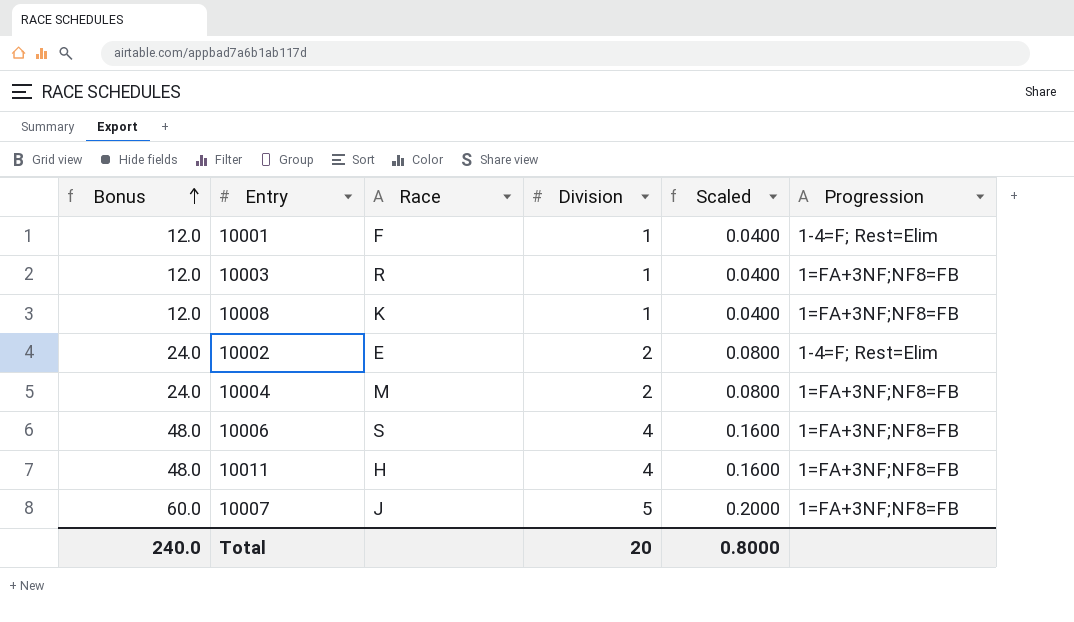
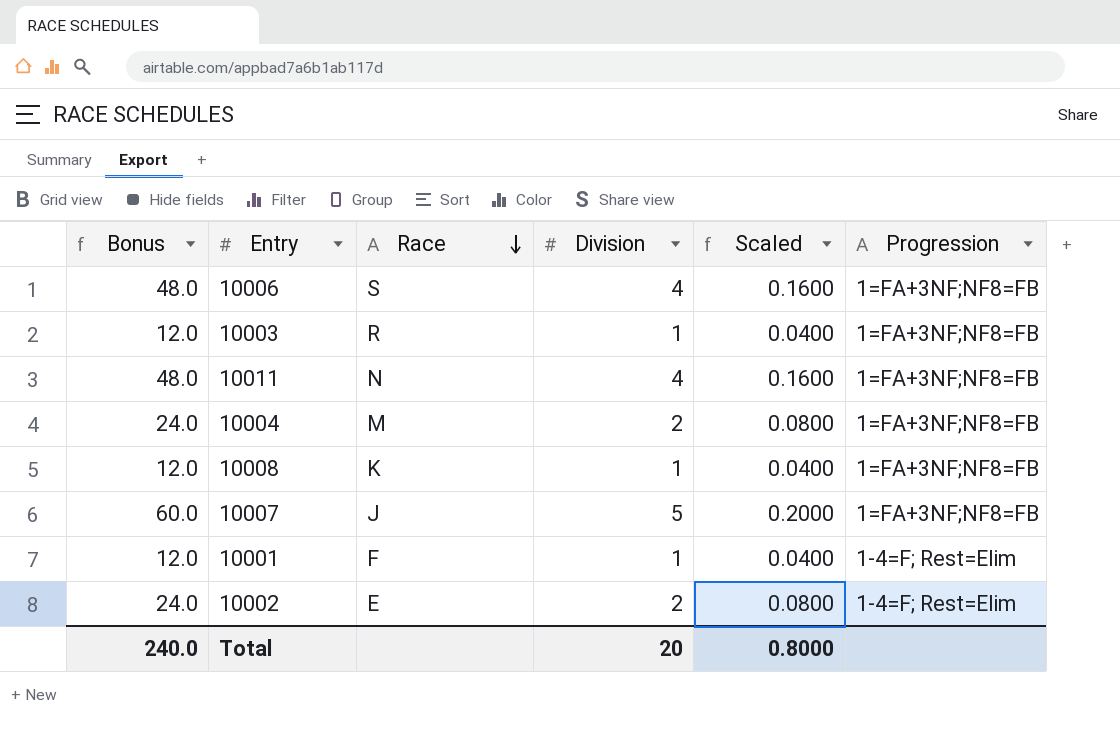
row order: Bonus ascending -> Race descending
10011 | Race: H -> N

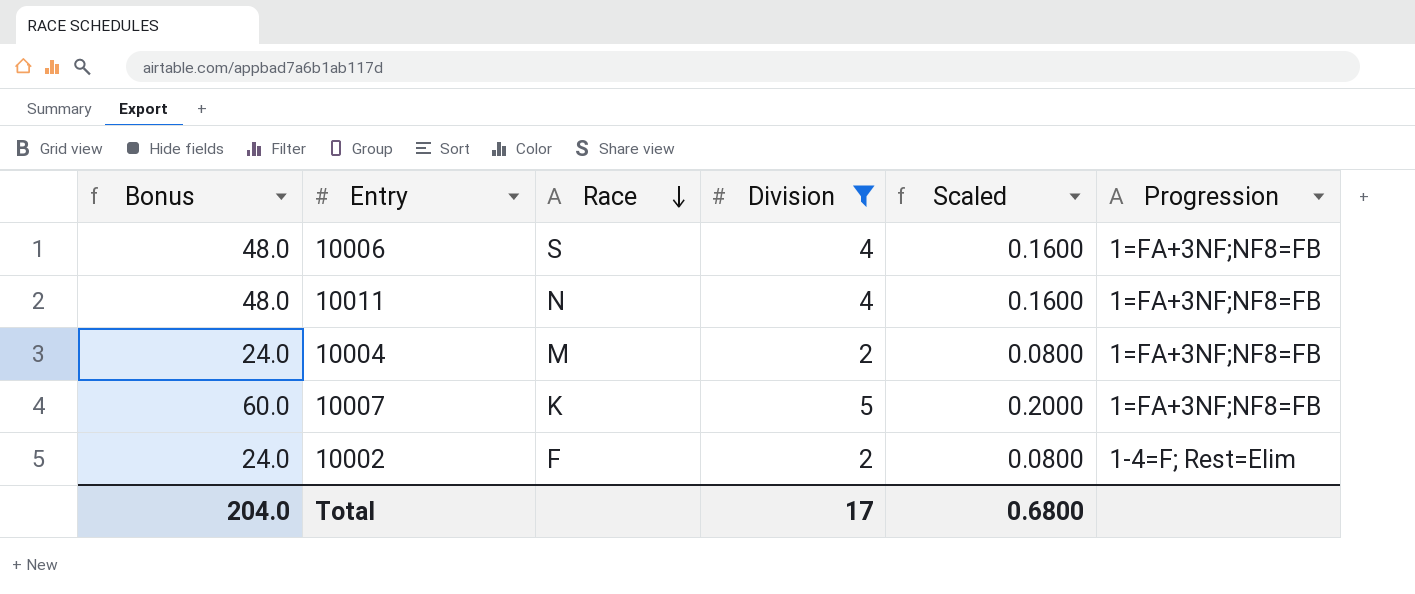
filter: none -> Division != 1
10007 | Race: J -> K
10002 | Race: E -> F
Total | Bonus: 240.0 -> 204.0
Total | Division: 20 -> 17
Total | Scaled: 0.8000 -> 0.6800

